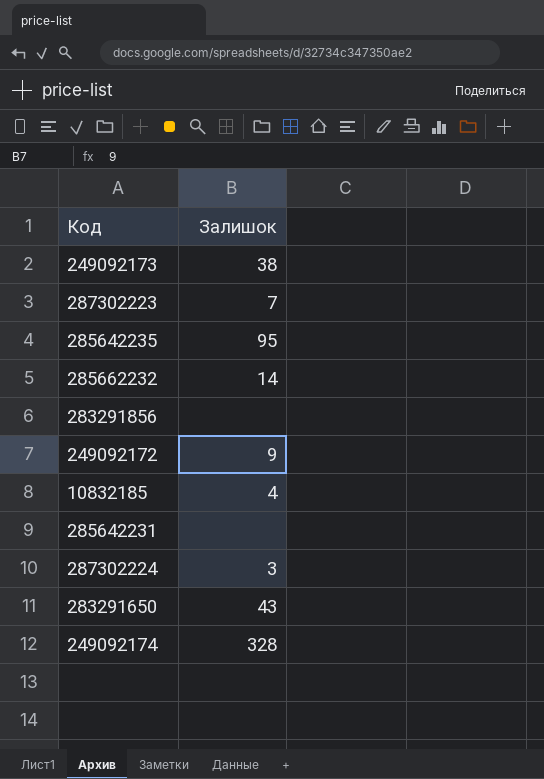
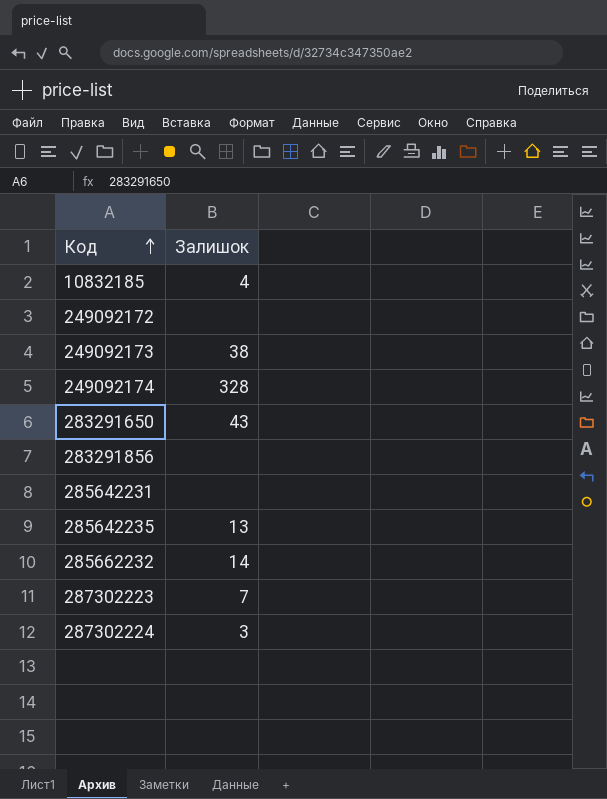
row order: none -> Код ascending
249092172 | Залишок: 9 -> none
285642235 | Залишок: 95 -> 13

